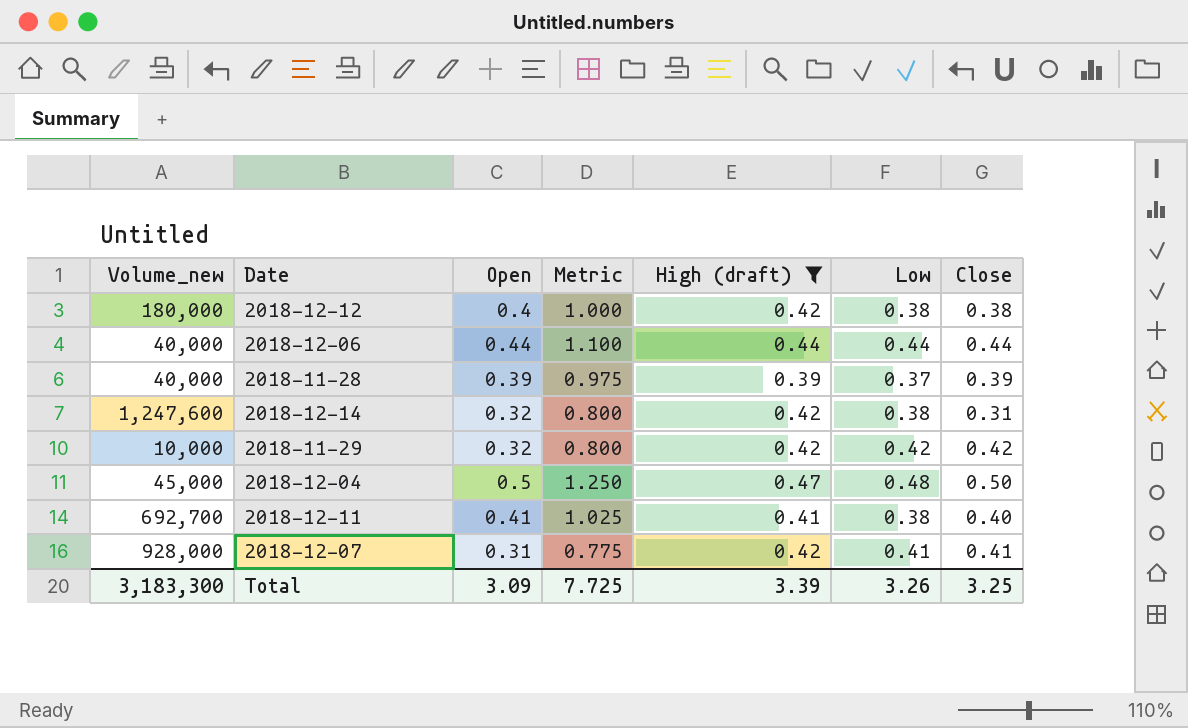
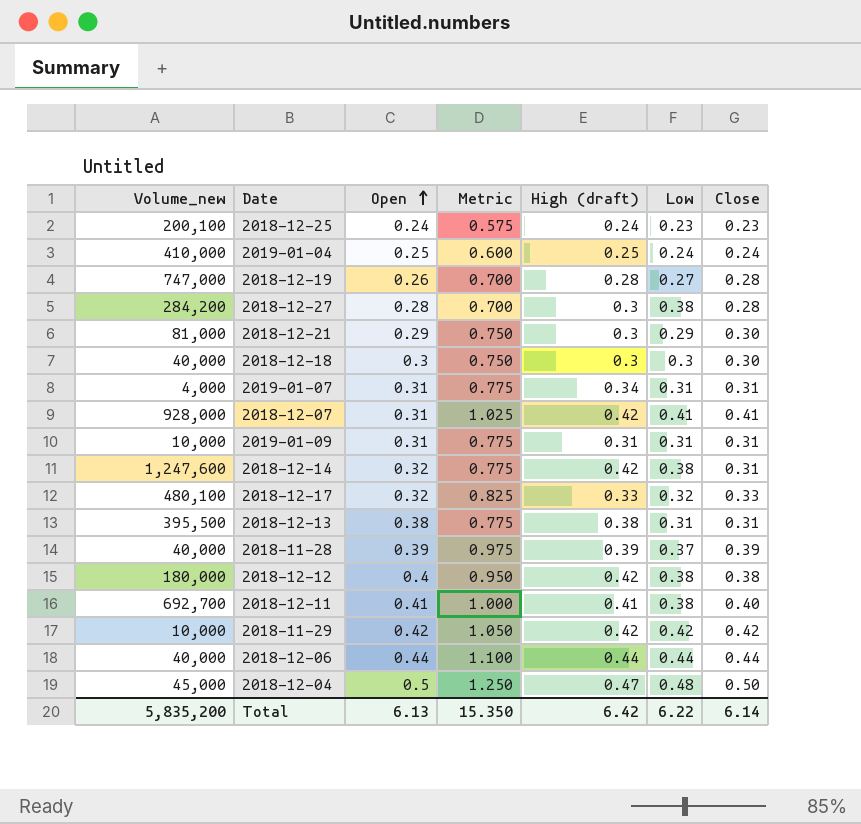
filter: High (draft) >= 0.39 -> none
row order: none -> Open ascending
column Metric | formula: [Open] * 2.5 -> [Close] * 2.5
2018-11-29 | Open: 0.32 -> 0.42
Total | Volume_new: 3,183,300 -> 5,835,200
Total | Open: 3.09 -> 6.13
Total | Metric: 7.725 -> 15.350
Total | High (draft): 3.39 -> 6.42
Total | Low: 3.26 -> 6.22
Total | Close: 3.25 -> 6.14

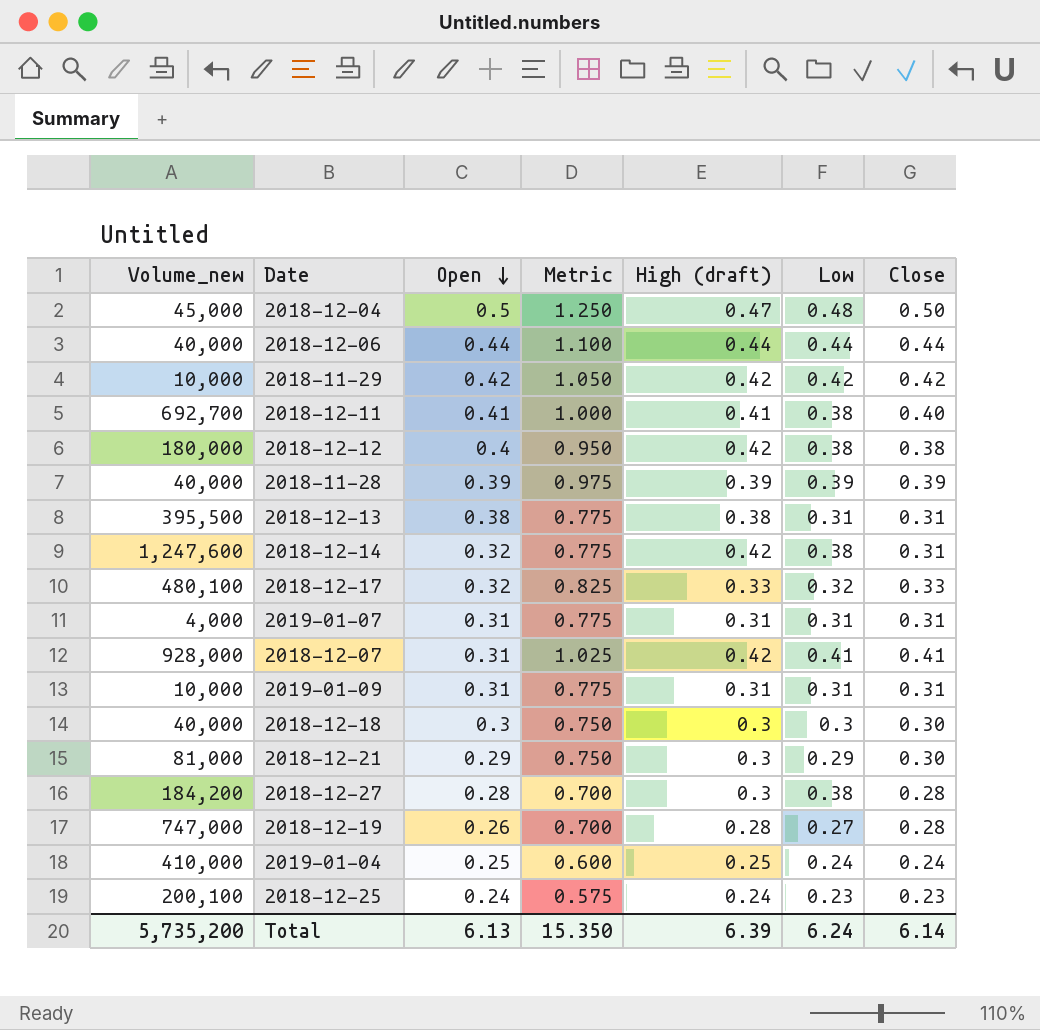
row order: Open ascending -> Open descending
2018-11-28 | Low: 0.37 -> 0.39
2019-01-07 | High (draft): 0.34 -> 0.31
2018-12-27 | Volume_new: 284,200 -> 184,200
Total | Volume_new: 5,835,200 -> 5,735,200
Total | High (draft): 6.42 -> 6.39
Total | Low: 6.22 -> 6.24

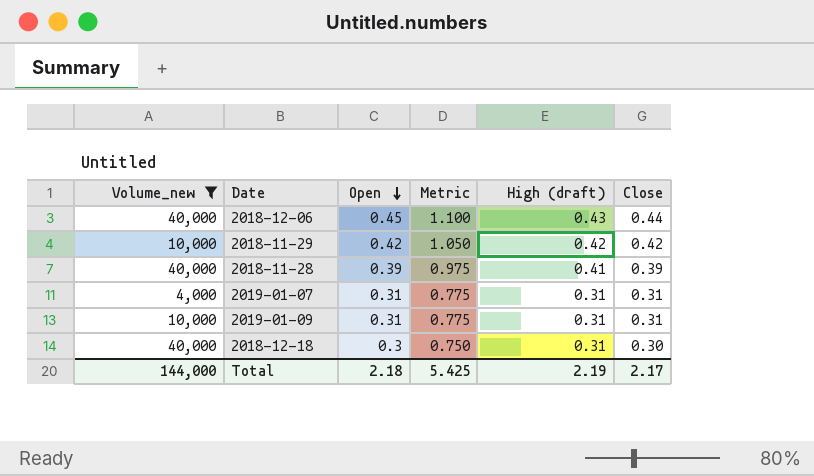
filter: none -> Volume_new <= 40,000
column Low | position: 6 -> none
2018-12-06 | Open: 0.44 -> 0.45
2018-12-06 | High (draft): 0.44 -> 0.43
2018-11-28 | High (draft): 0.39 -> 0.41
2018-12-18 | High (draft): 0.3 -> 0.31
Total | Volume_new: 5,735,200 -> 144,000
Total | Open: 6.13 -> 2.18
Total | Metric: 15.350 -> 5.425
Total | High (draft): 6.39 -> 2.19
Total | Close: 6.14 -> 2.17

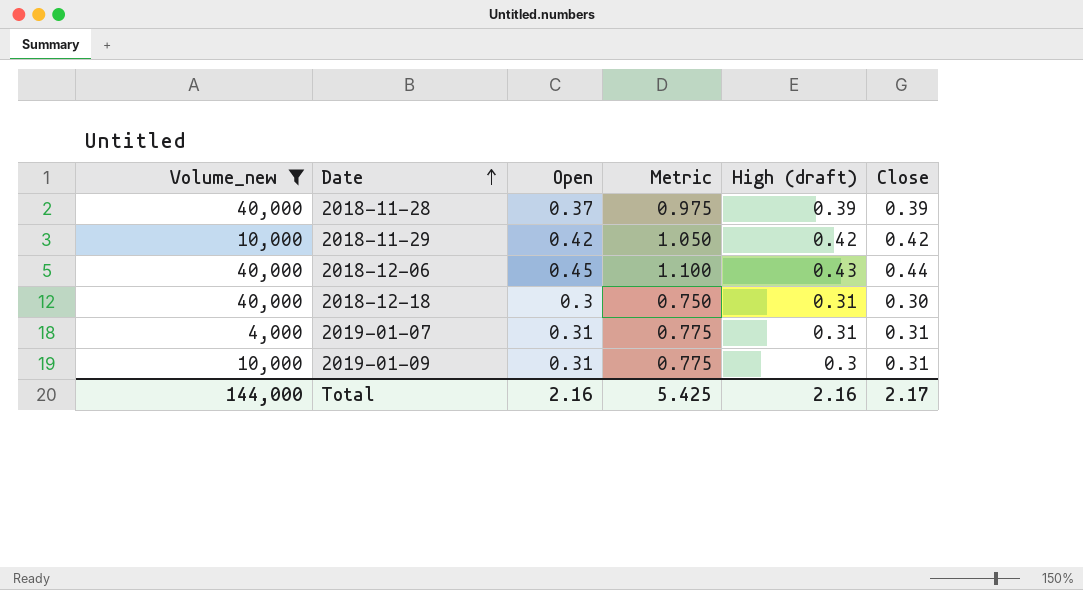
row order: Open descending -> Date ascending
2018-11-28 | Open: 0.39 -> 0.37
2018-11-28 | High (draft): 0.41 -> 0.39
2019-01-09 | High (draft): 0.31 -> 0.3
Total | Open: 2.18 -> 2.16
Total | High (draft): 2.19 -> 2.16

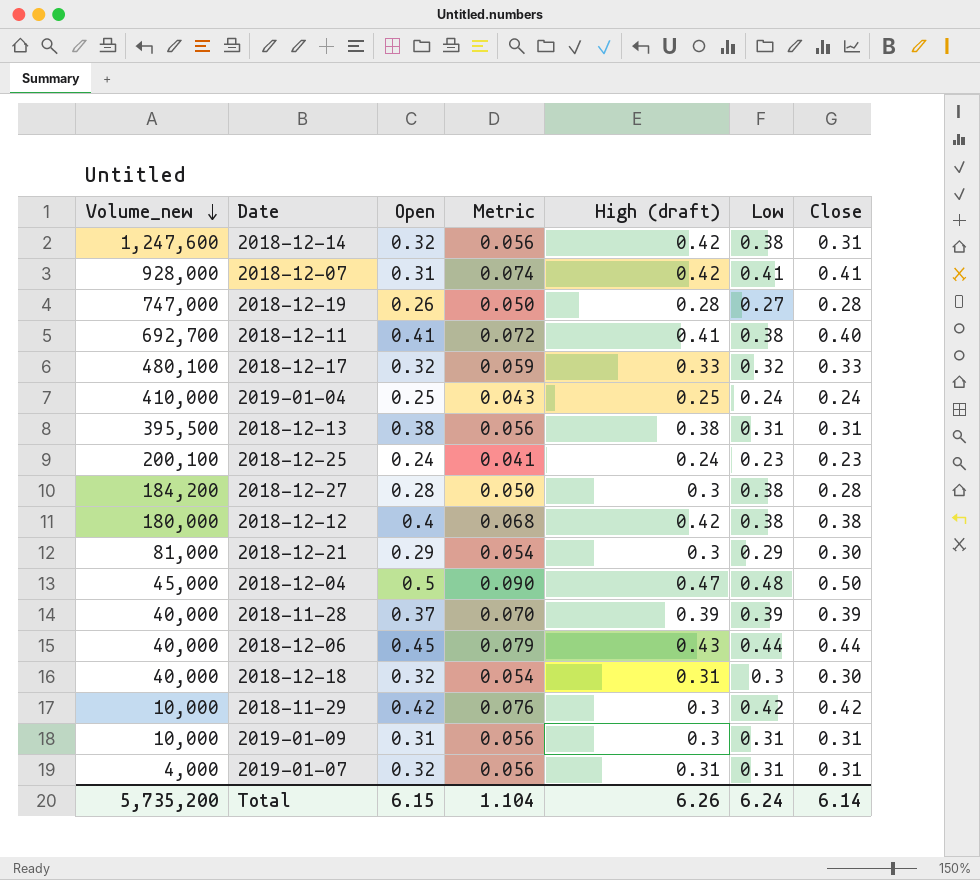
filter: Volume_new <= 40,000 -> none
row order: Date ascending -> Volume_new descending
column Metric | formula: [Close] * 2.5 -> [Close] * 0.18
column Low | position: none -> 6
2018-12-18 | Open: 0.3 -> 0.32
2018-11-29 | High (draft): 0.42 -> 0.3
2019-01-07 | Open: 0.31 -> 0.32
Total | Volume_new: 144,000 -> 5,735,200
Total | Open: 2.16 -> 6.15
Total | Metric: 5.425 -> 1.104
Total | High (draft): 2.16 -> 6.26
Total | Close: 2.17 -> 6.14

